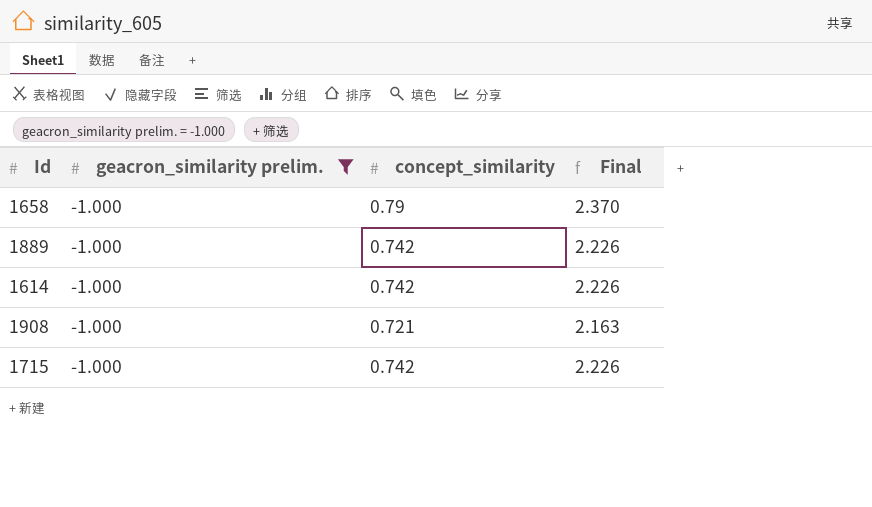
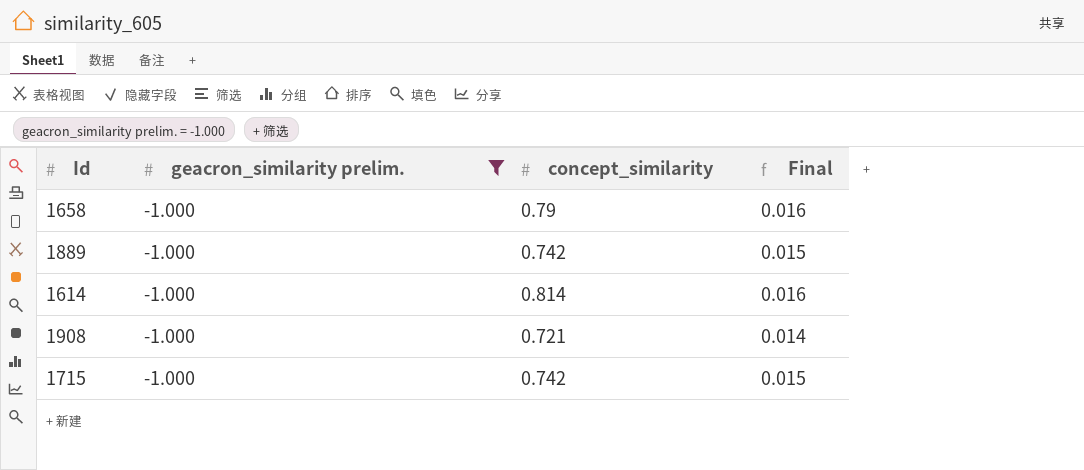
column Final | formula: [concept_similarity] * 3 -> [concept_similarity] * 0.02
1614 | concept_similarity: 0.742 -> 0.814

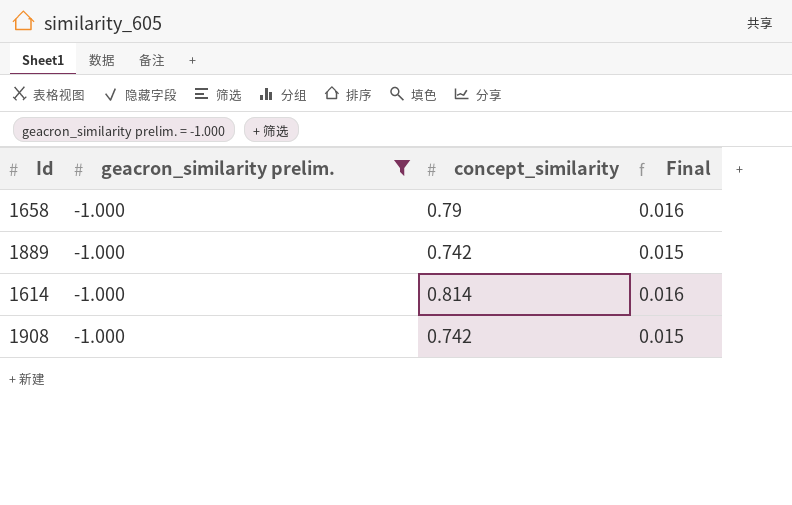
row 1715: -1.000 | 0.742 | 0.015 -> none
1908 | concept_similarity: 0.721 -> 0.742
1908 | Final: 0.014 -> 0.015

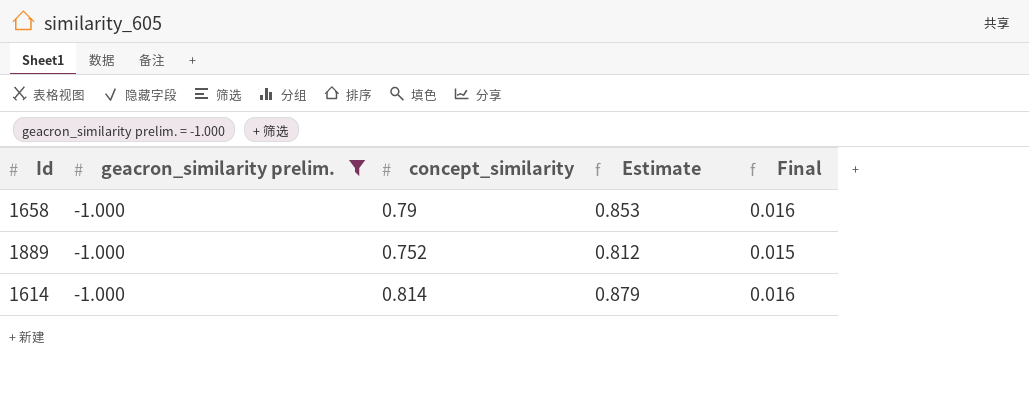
column Estimate | formula: none -> [concept_similarity] * 1.08
row 1908: -1.000 | 0.742 | 0.015 -> none
1889 | concept_similarity: 0.742 -> 0.752

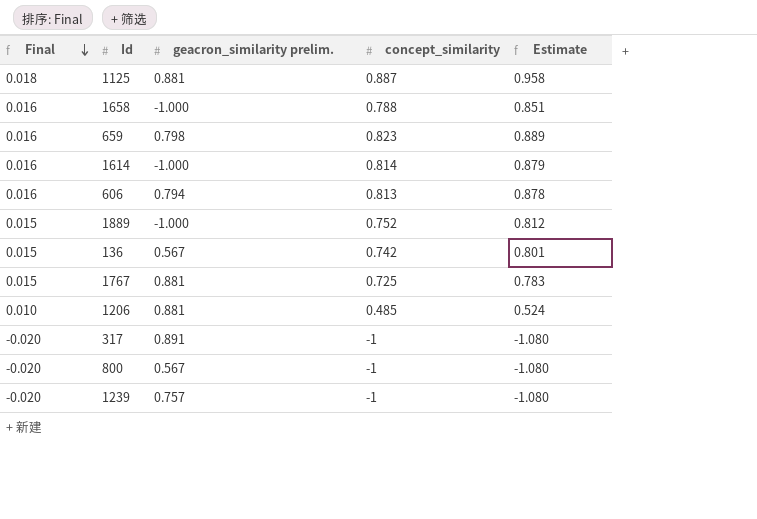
filter: geacron_similarity prelim. = -1.000 -> none
row order: none -> Final descending
column Final | position: 5 -> 1
1658 | concept_similarity: 0.79 -> 0.788
1658 | Estimate: 0.853 -> 0.851

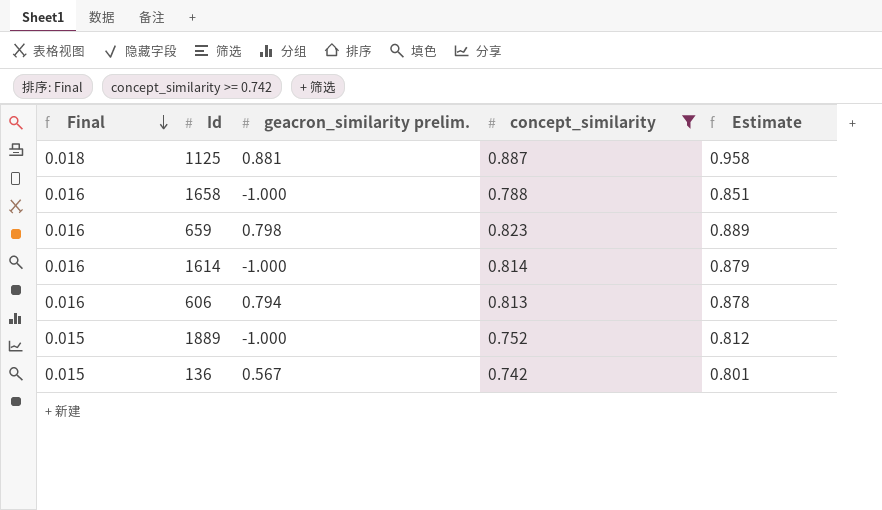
filter: none -> concept_similarity >= 0.742

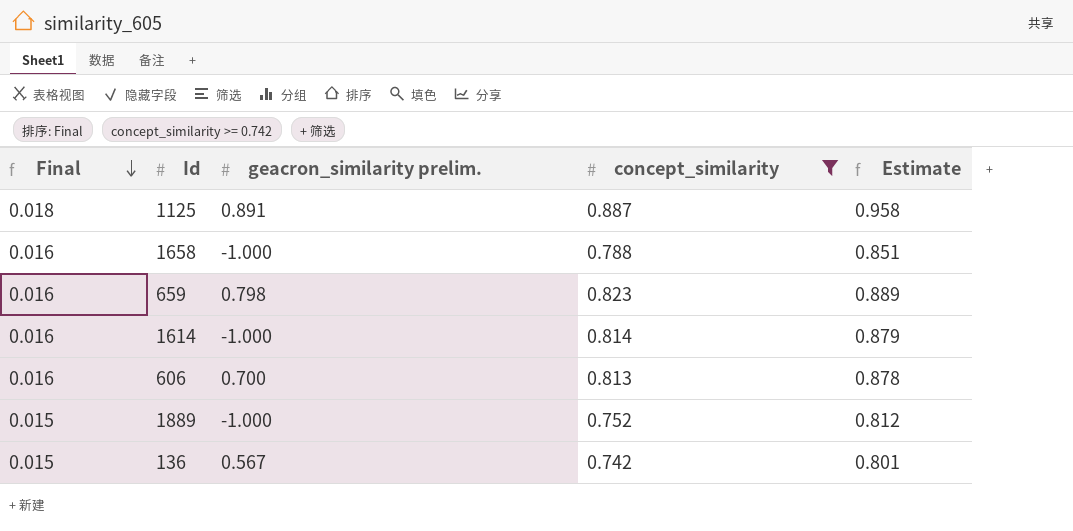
1125 | geacron_similarity prelim.: 0.881 -> 0.891
606 | geacron_similarity prelim.: 0.794 -> 0.700

